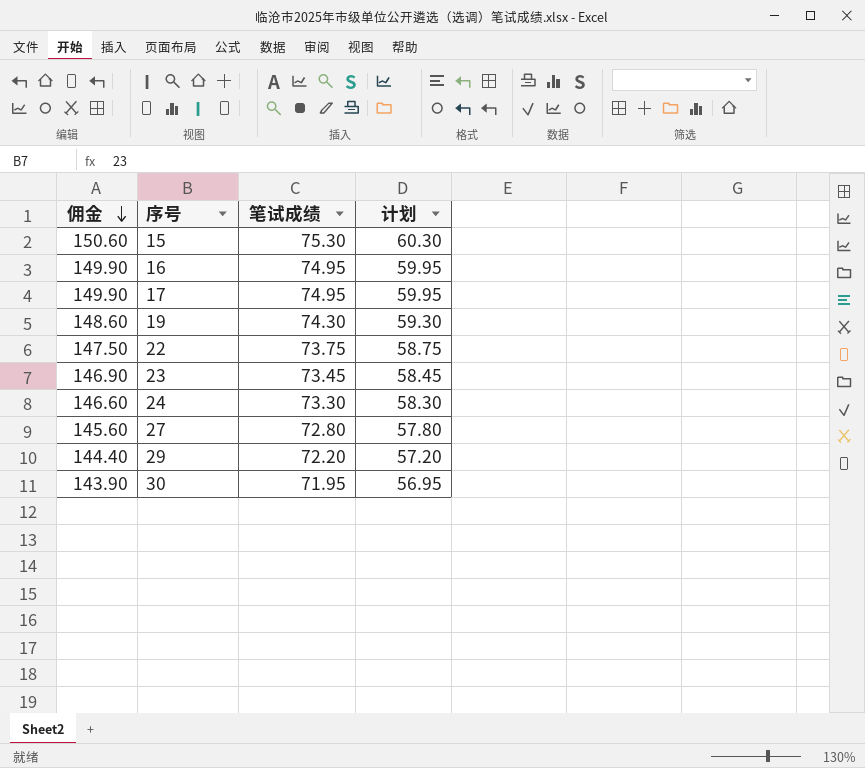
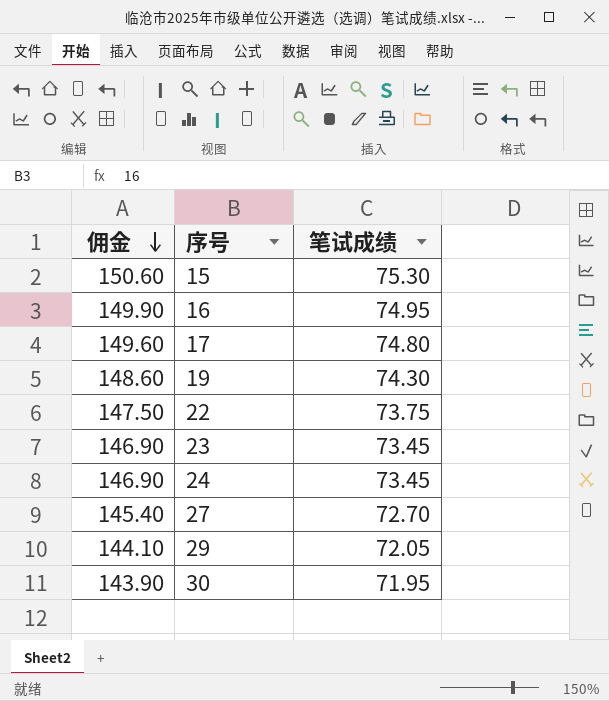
column 计划 | formula: [笔试成绩] - 15 -> none
17 | 佣金: 149.90 -> 149.60
17 | 笔试成绩: 74.95 -> 74.80
24 | 佣金: 146.60 -> 146.90
24 | 笔试成绩: 73.30 -> 73.45
27 | 佣金: 145.60 -> 145.40
27 | 笔试成绩: 72.80 -> 72.70
29 | 佣金: 144.40 -> 144.10
29 | 笔试成绩: 72.20 -> 72.05

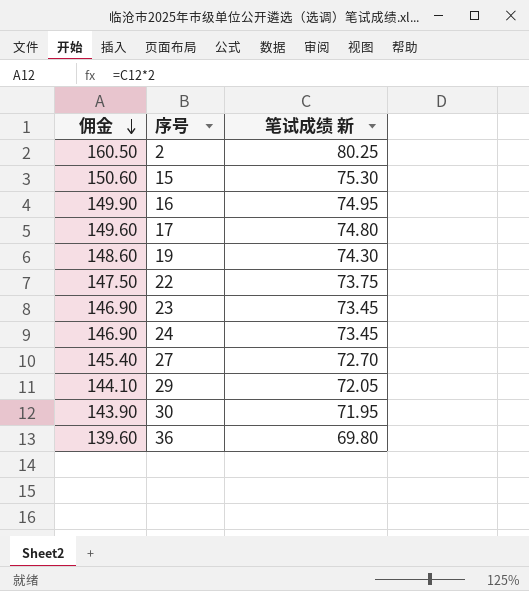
column name: 笔试成绩 -> 笔试成绩 新
row 2: none -> 160.50 | 80.25
row 36: none -> 139.60 | 69.80

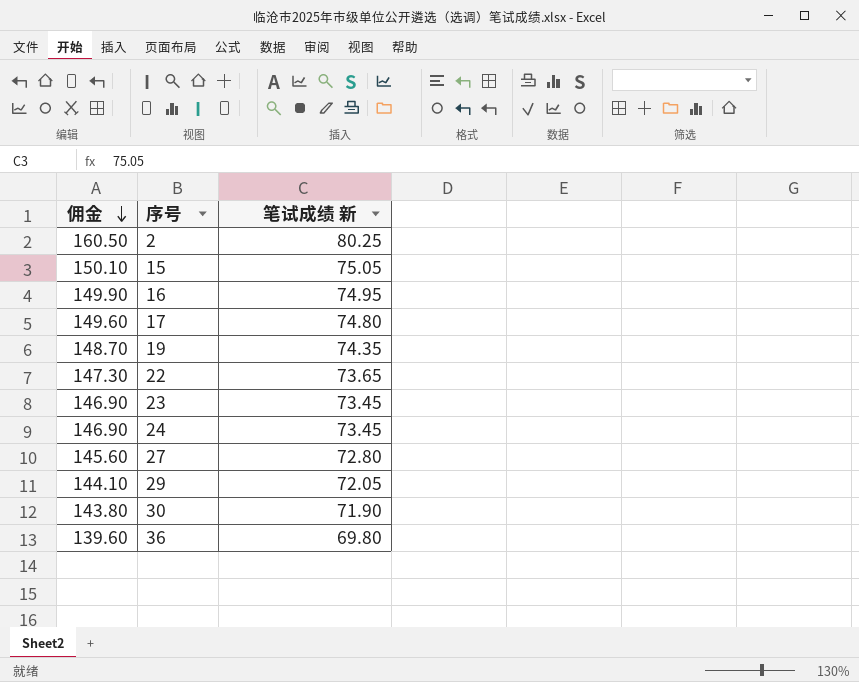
15 | 佣金: 150.60 -> 150.10
15 | 笔试成绩 新: 75.30 -> 75.05
19 | 佣金: 148.60 -> 148.70
19 | 笔试成绩 新: 74.30 -> 74.35
22 | 佣金: 147.50 -> 147.30
22 | 笔试成绩 新: 73.75 -> 73.65
27 | 佣金: 145.40 -> 145.60
27 | 笔试成绩 新: 72.70 -> 72.80
30 | 佣金: 143.90 -> 143.80
30 | 笔试成绩 新: 71.95 -> 71.90

